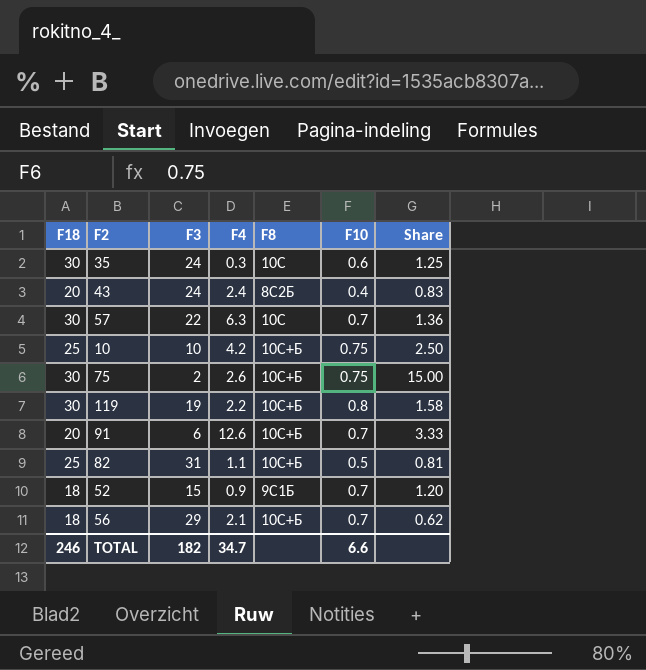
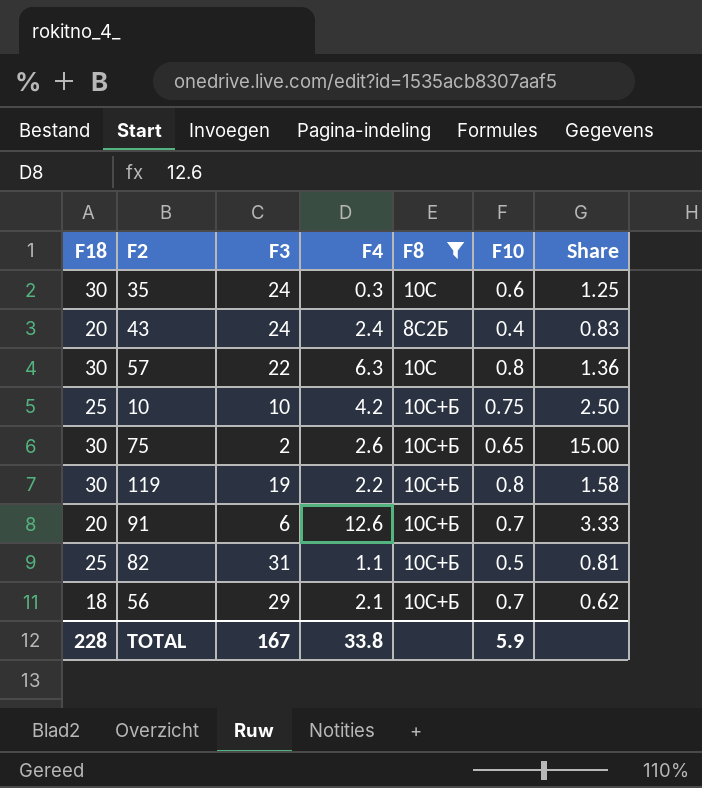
filter: none -> F8 != 9С1Б
57 | F10: 0.7 -> 0.8
75 | F10: 0.75 -> 0.65
TOTAL | F18: 246 -> 228
TOTAL | F3: 182 -> 167
TOTAL | F4: 34.7 -> 33.8
TOTAL | F10: 6.6 -> 5.9

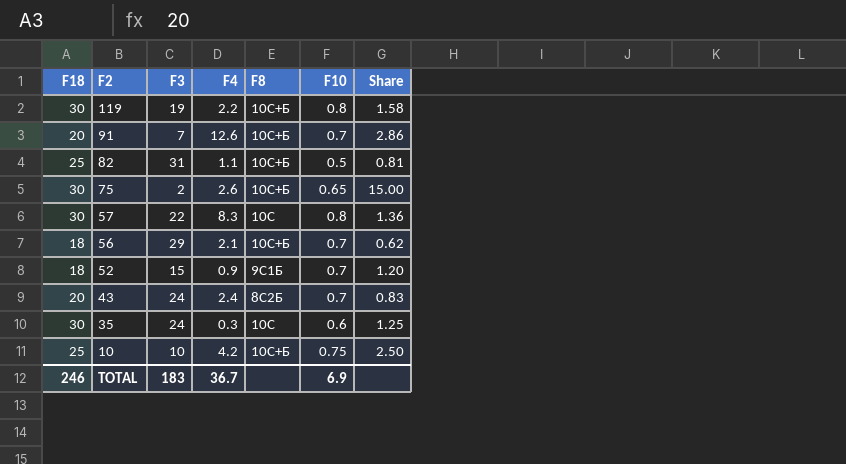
filter: F8 != 9С1Б -> none
row order: none -> F2 descending
91 | F3: 6 -> 7
91 | Share: 3.33 -> 2.86
57 | F4: 6.3 -> 8.3
43 | F10: 0.4 -> 0.7
TOTAL | F18: 228 -> 246
TOTAL | F3: 167 -> 183
TOTAL | F4: 33.8 -> 36.7
TOTAL | F10: 5.9 -> 6.9

